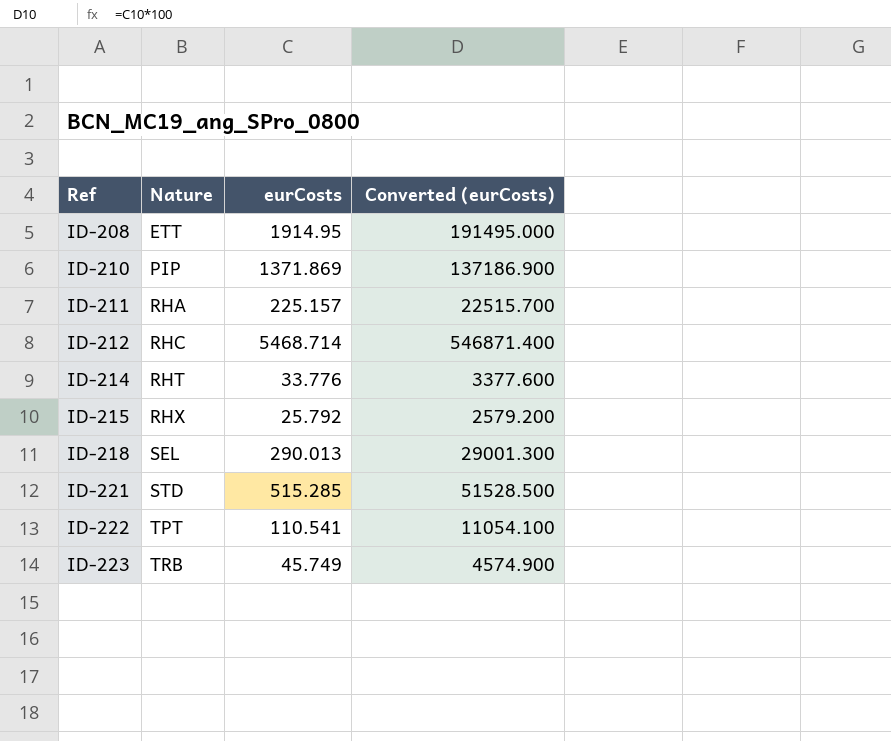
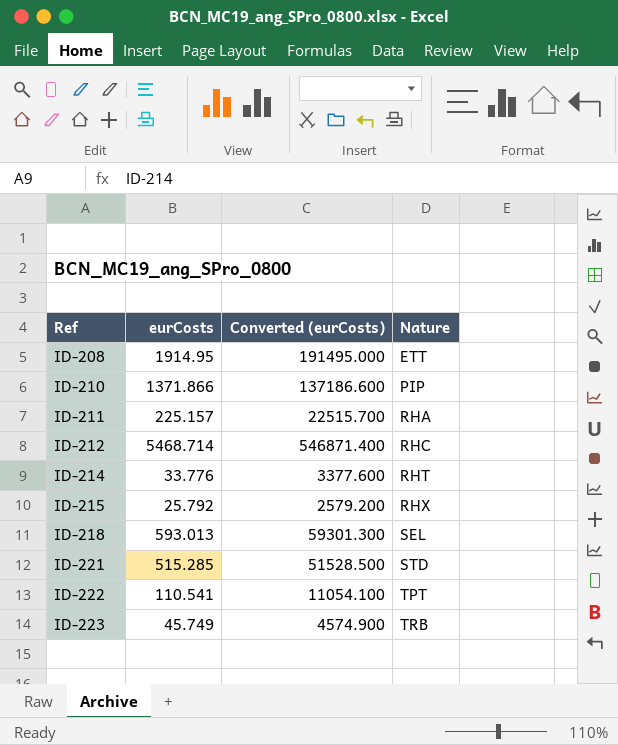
column Nature | position: 2 -> 4
ID-210 | eurCosts: 1371.869 -> 1371.866
ID-210 | Converted (eurCosts): 137186.900 -> 137186.600
ID-218 | eurCosts: 290.013 -> 593.013
ID-218 | Converted (eurCosts): 29001.300 -> 59301.300

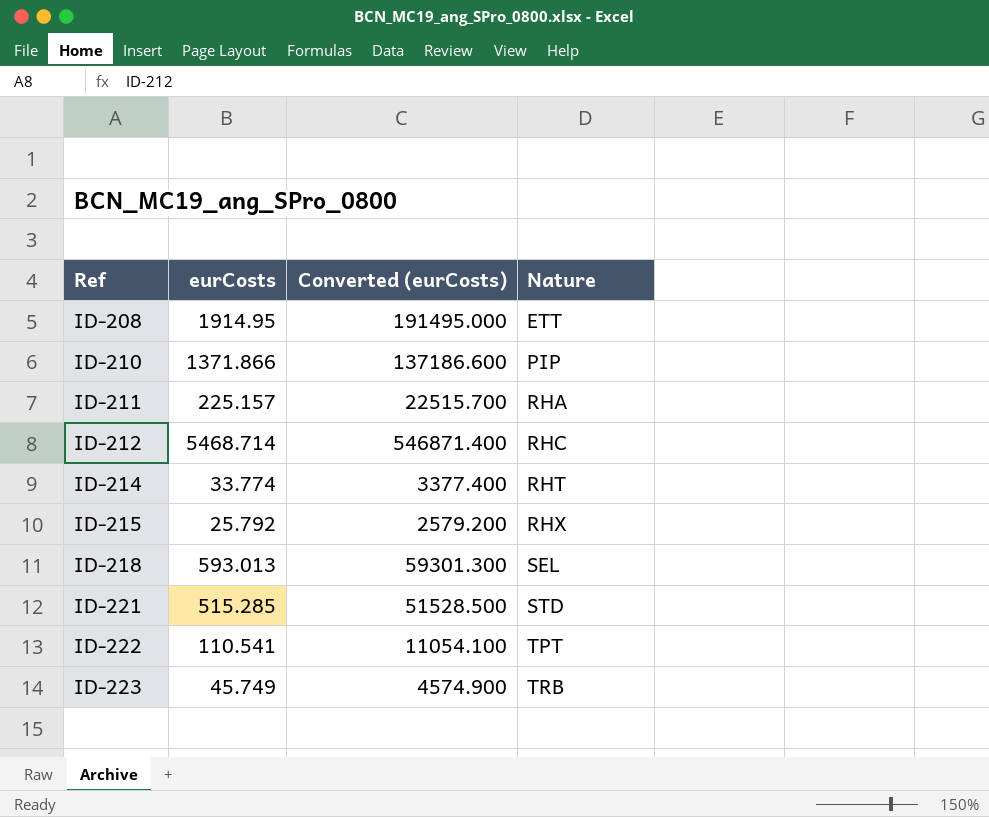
ID-214 | eurCosts: 33.776 -> 33.774
ID-214 | Converted (eurCosts): 3377.600 -> 3377.400

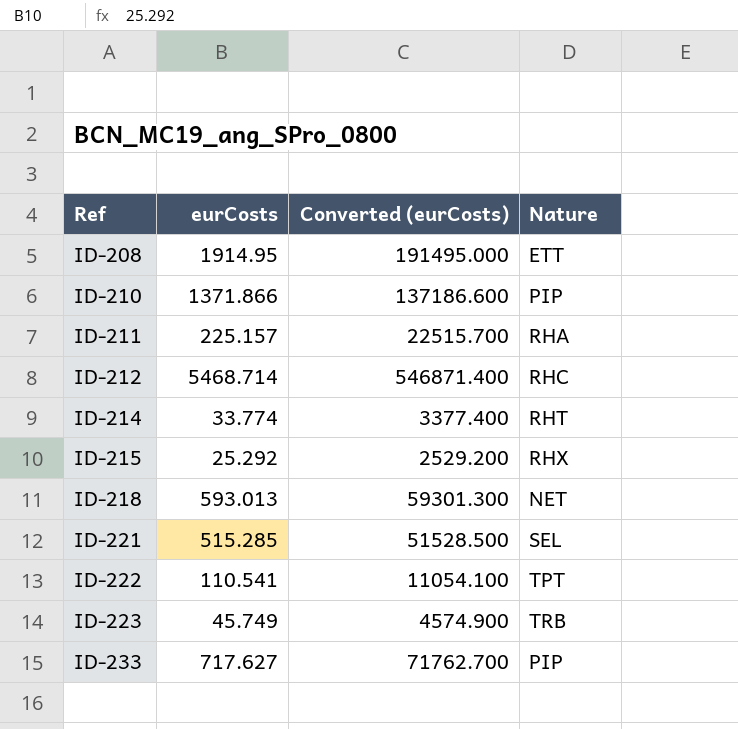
ID-215 | eurCosts: 25.792 -> 25.292
ID-215 | Converted (eurCosts): 2579.200 -> 2529.200
ID-218 | Nature: SEL -> NET
ID-221 | Nature: STD -> SEL
row ID-233: none -> 717.627 | 71762.700 | PIP

